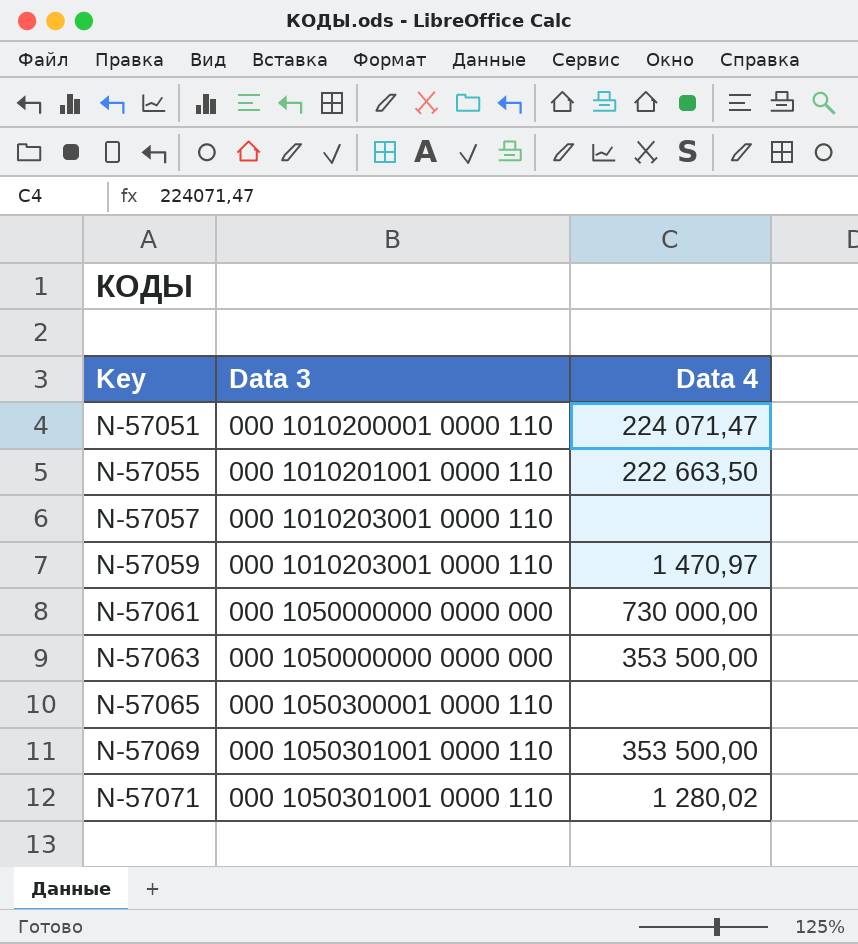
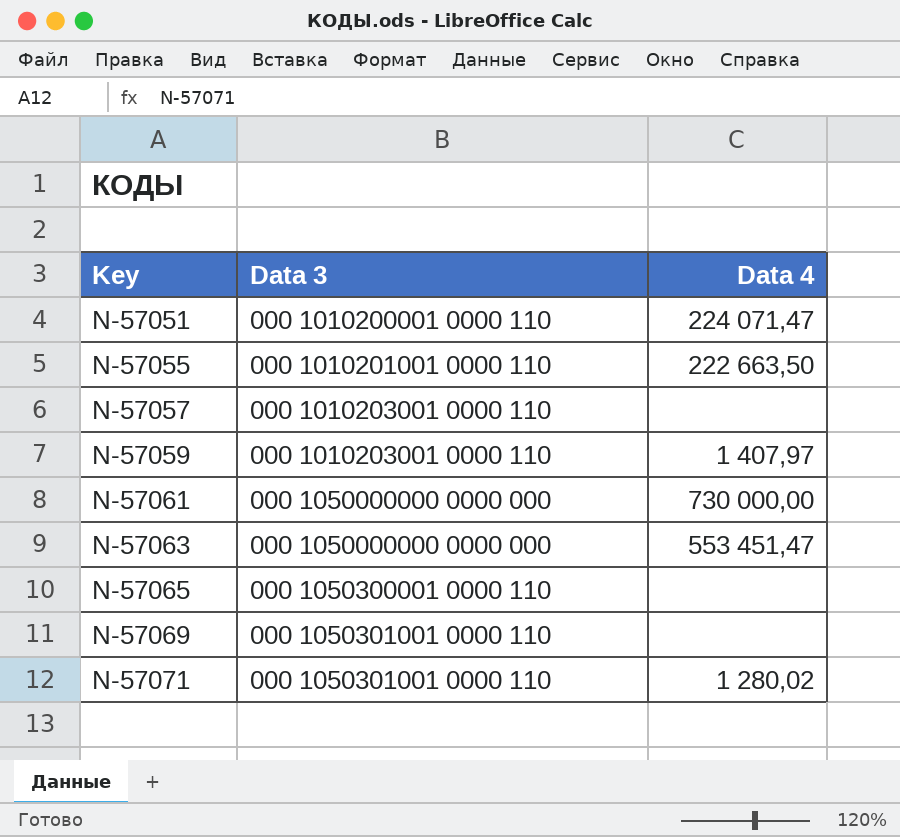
N-57059 | Data 4: 1 470,97 -> 1 407,97
N-57063 | Data 4: 353 500,00 -> 553 451,47
N-57069 | Data 4: 353 500,00 -> none

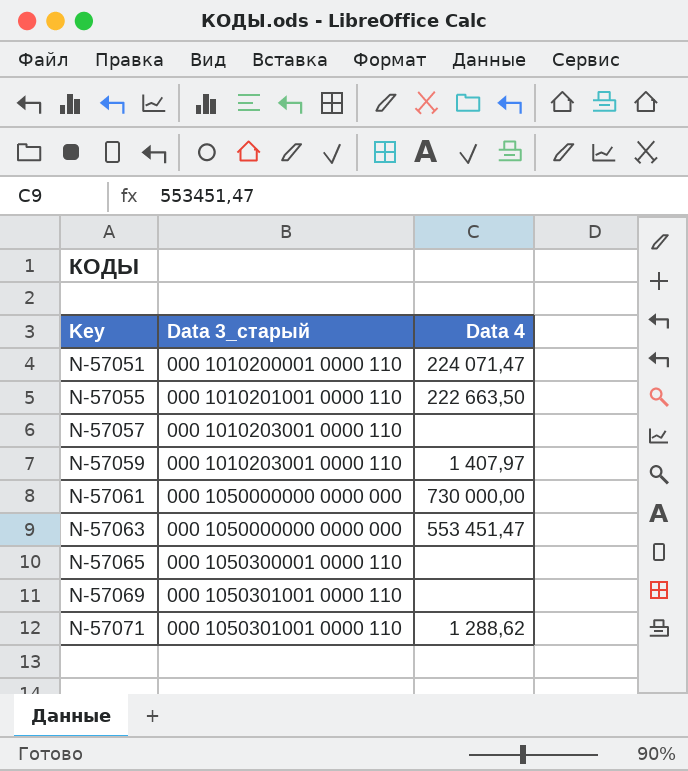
column name: Data 3 -> Data 3_старый
N-57071 | Data 4: 1 280,02 -> 1 288,62

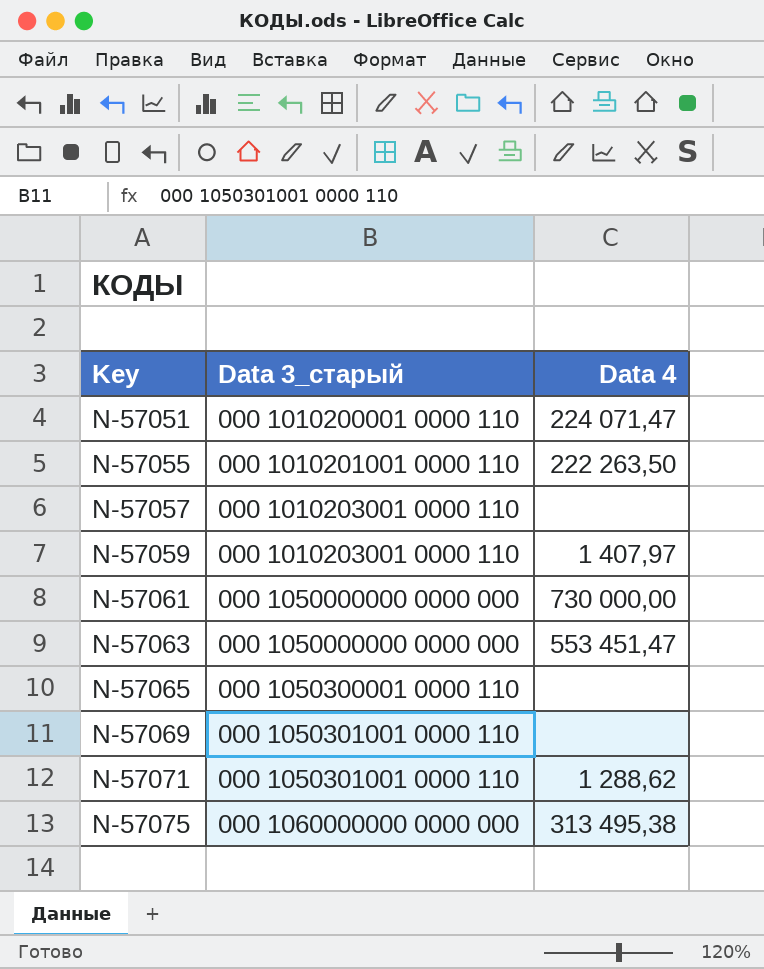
N-57055 | Data 4: 222 663,50 -> 222 263,50
row N-57075: none -> 000 1060000000 0000 000 | 313 495,38

